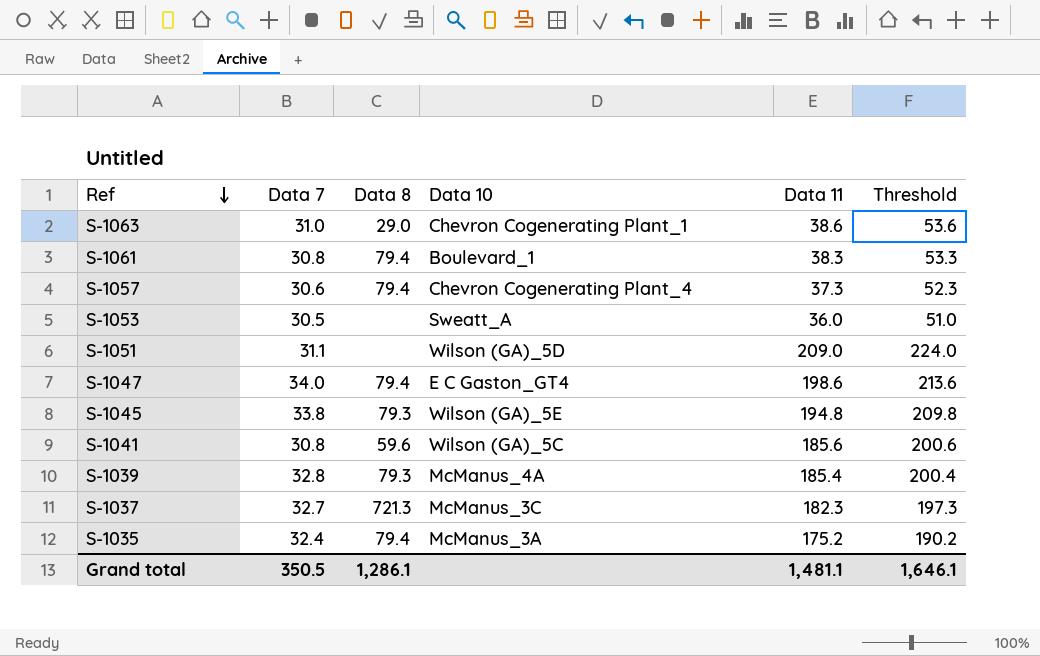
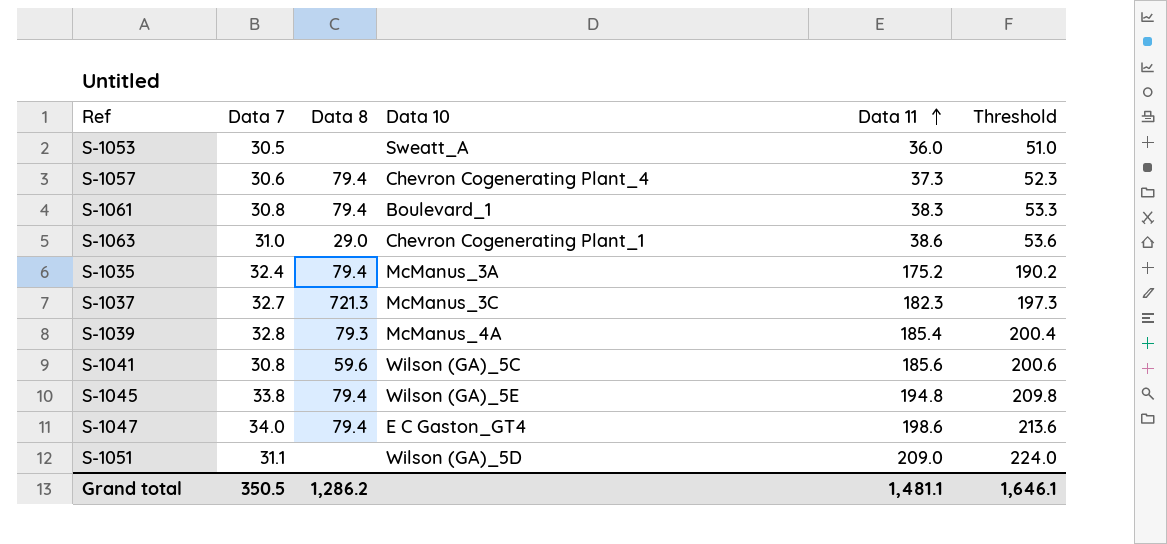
row order: Ref descending -> Data 11 ascending
S-1045 | Data 8: 79.3 -> 79.4
Grand total | Data 8: 1,286.1 -> 1,286.2

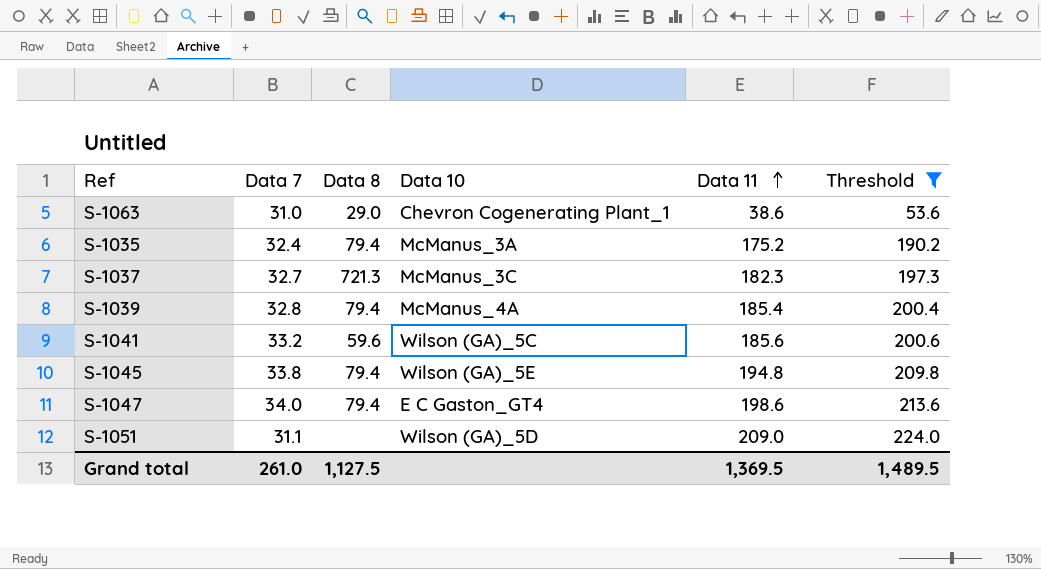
filter: none -> Threshold >= 53.6
S-1039 | Data 8: 79.3 -> 79.4
S-1041 | Data 7: 30.8 -> 33.2
Grand total | Data 7: 350.5 -> 261.0
Grand total | Data 8: 1,286.2 -> 1,127.5
Grand total | Data 11: 1,481.1 -> 1,369.5
Grand total | Threshold: 1,646.1 -> 1,489.5

